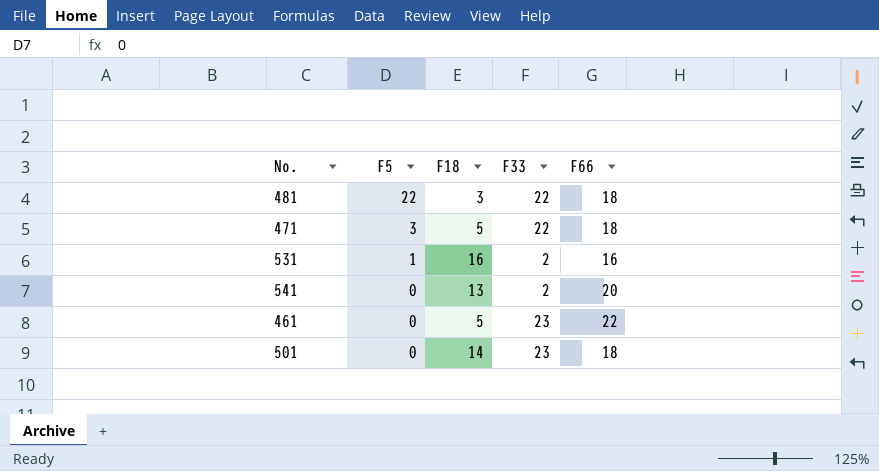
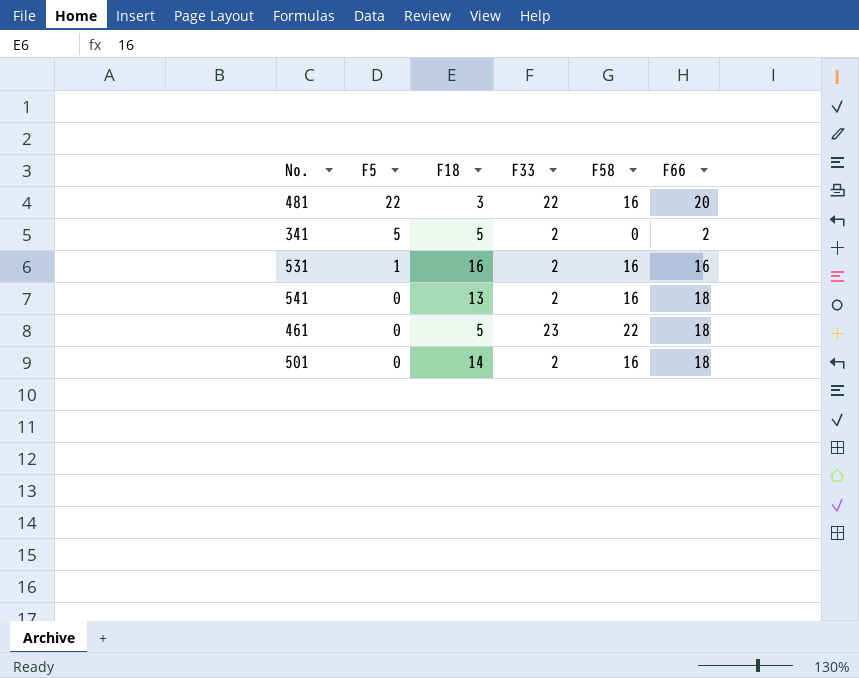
column F58 | position: none -> 5
row 471: 3 | 5 | 22 | 18 -> none
481 | F66: 18 -> 20
row 341: none -> 5 | 5 | 2 | 0 | 2
541 | F66: 20 -> 18
461 | F66: 22 -> 18
501 | F33: 23 -> 2

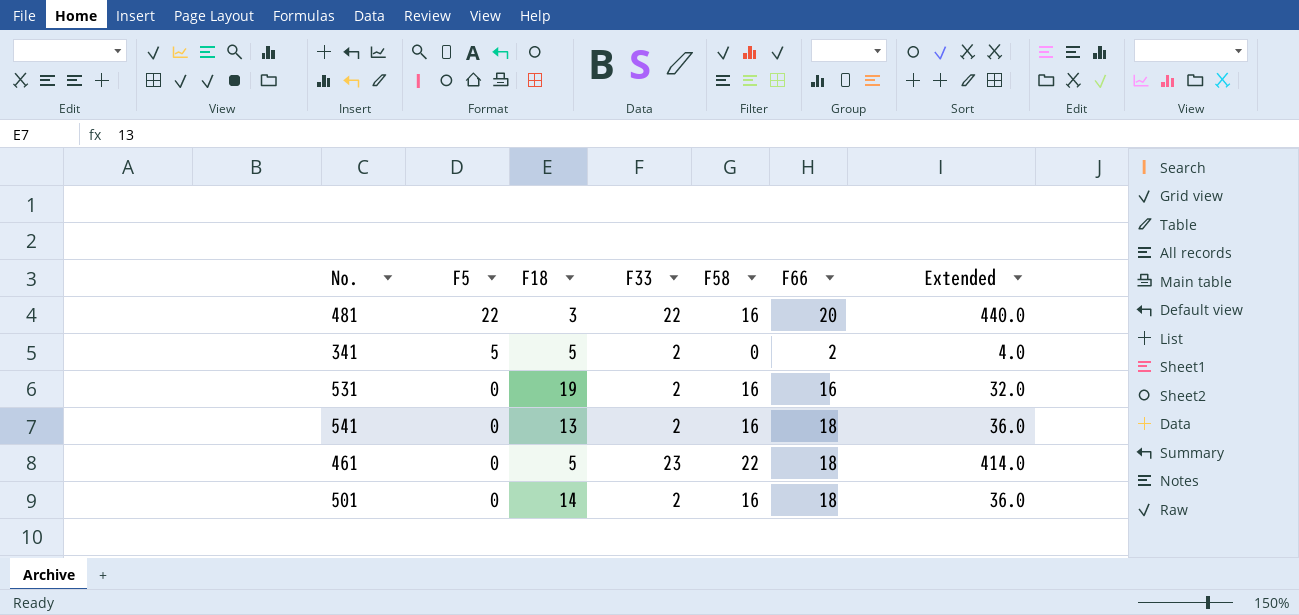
column Extended | formula: none -> [F33] * [F66]
531 | F5: 1 -> 0
531 | F18: 16 -> 19

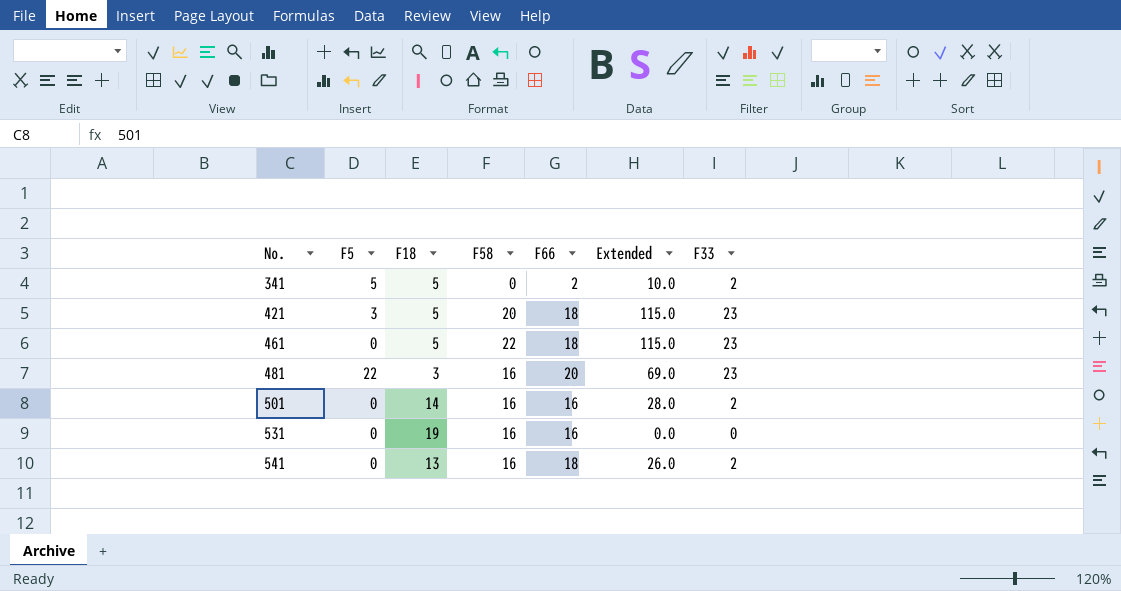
row order: F5 descending -> No. ascending
column Extended | formula: [F33] * [F66] -> [F18] * [F33]
column F33 | position: 4 -> 7
row 421: none -> 3 | 5 | 20 | 18 | 115.0 | 23
481 | F33: 22 -> 23
501 | F66: 18 -> 16
531 | F33: 2 -> 0

